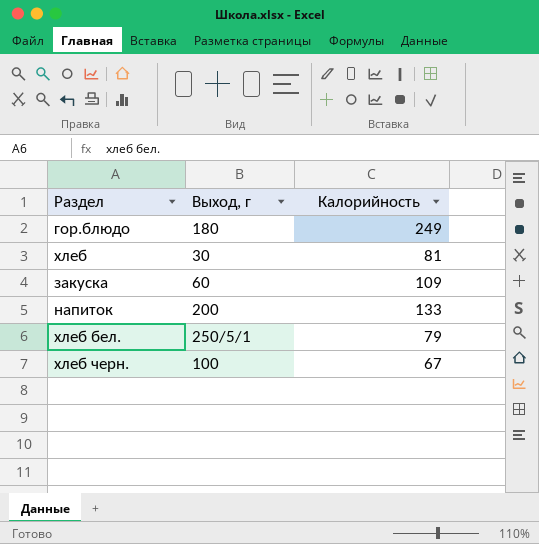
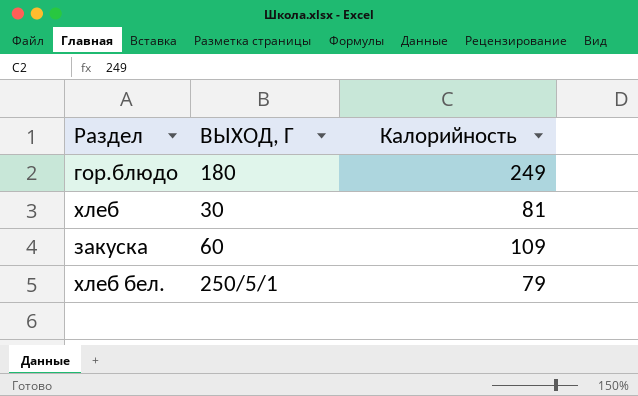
column name: Выход, г -> ВЫХОД, Г
row напиток: 200 | 133 -> none
row хлеб черн.: 100 | 67 -> none

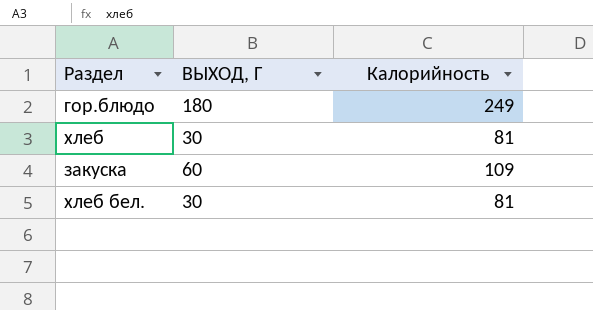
хлеб бел. | ВЫХОД, Г: 250/5/1 -> 30
хлеб бел. | Калорийность: 79 -> 81

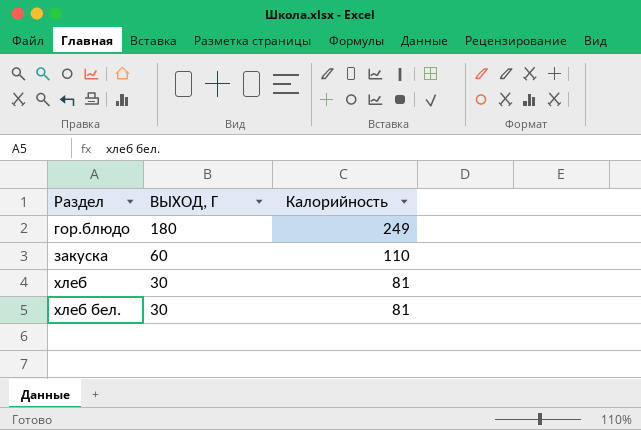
row order: none -> Раздел ascending
закуска | Калорийность: 109 -> 110

